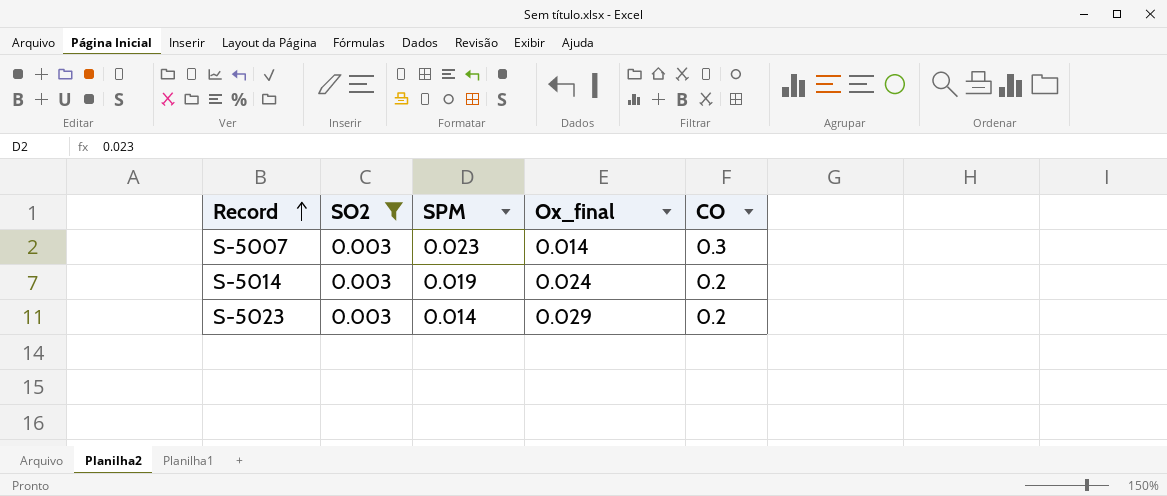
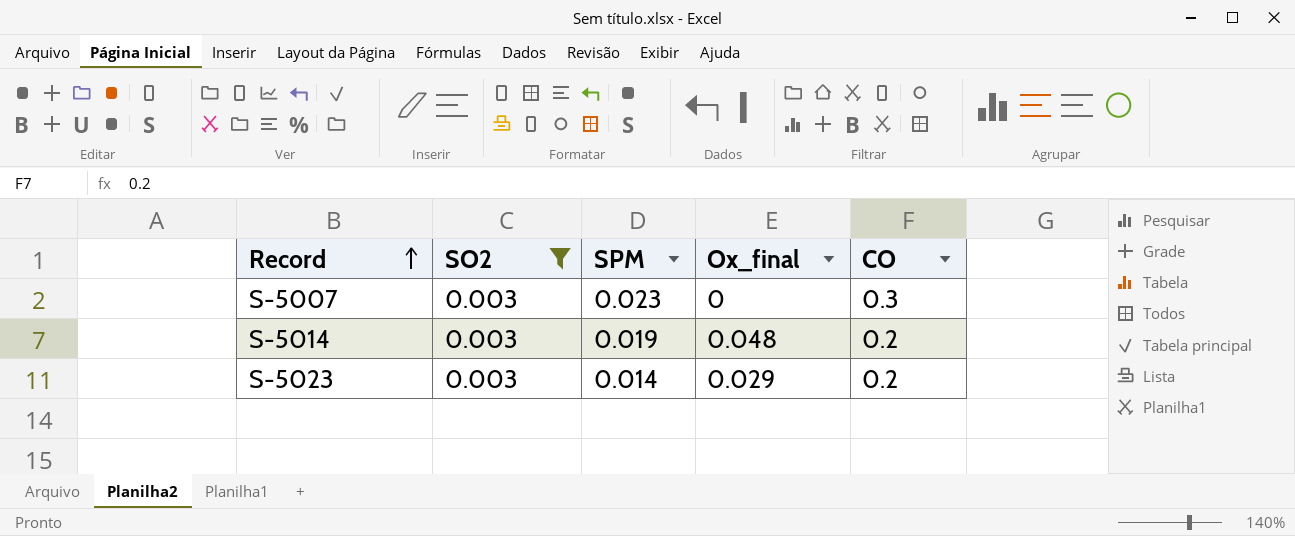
S-5007 | Ox_final: 0.014 -> 0
S-5014 | Ox_final: 0.024 -> 0.048

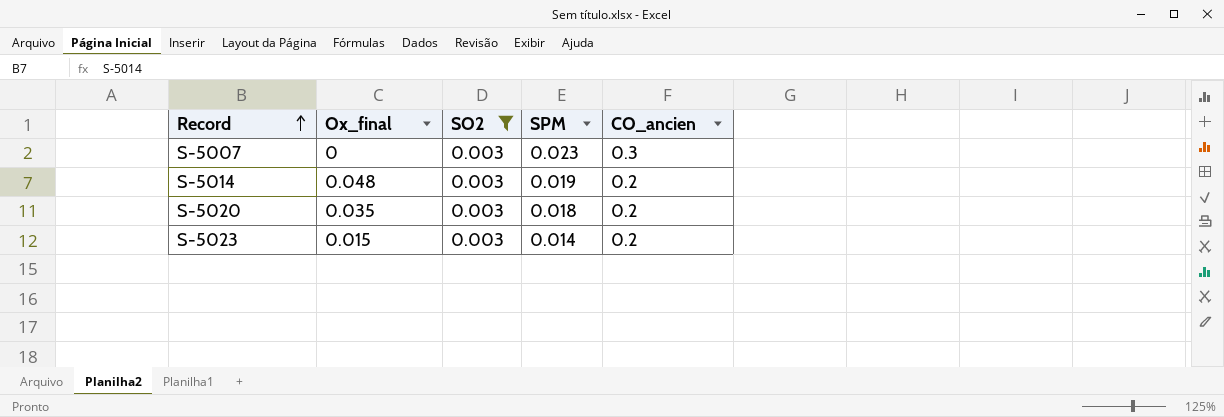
column Ox_final | position: 4 -> 2
column name: CO -> CO_ancien
row S-5020: none -> 0.035 | 0.003 | 0.018 | 0.2
S-5023 | Ox_final: 0.029 -> 0.015

